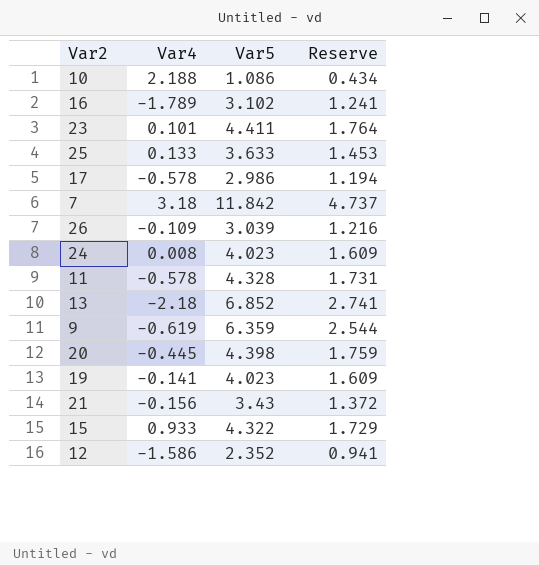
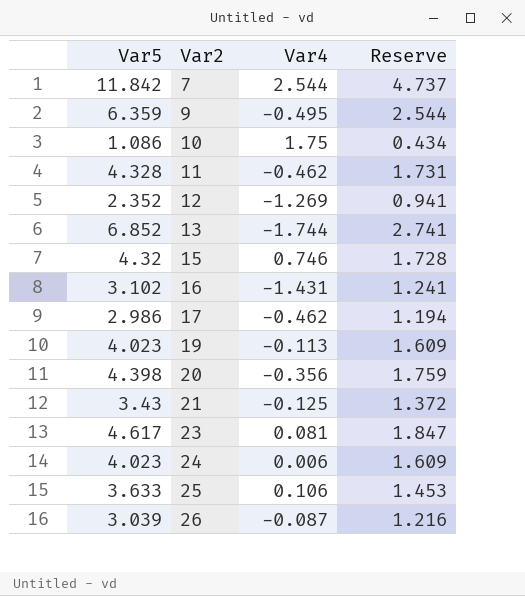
row order: none -> Var2 ascending
column Var5 | position: 3 -> 1
7 | Var4: 3.18 -> 2.544
9 | Var4: -0.619 -> -0.495
10 | Var4: 2.188 -> 1.75
11 | Var4: -0.578 -> -0.462
12 | Var4: -1.586 -> -1.269
13 | Var4: -2.18 -> -1.744
15 | Var5: 4.322 -> 4.32
15 | Var4: 0.933 -> 0.746
15 | Reserve: 1.729 -> 1.728
16 | Var4: -1.789 -> -1.431
17 | Var4: -0.578 -> -0.462
19 | Var4: -0.141 -> -0.113
20 | Var4: -0.445 -> -0.356
21 | Var4: -0.156 -> -0.125
23 | Var5: 4.411 -> 4.617
23 | Var4: 0.101 -> 0.081
23 | Reserve: 1.764 -> 1.847
24 | Var4: 0.008 -> 0.006
25 | Var4: 0.133 -> 0.106
26 | Var4: -0.109 -> -0.087

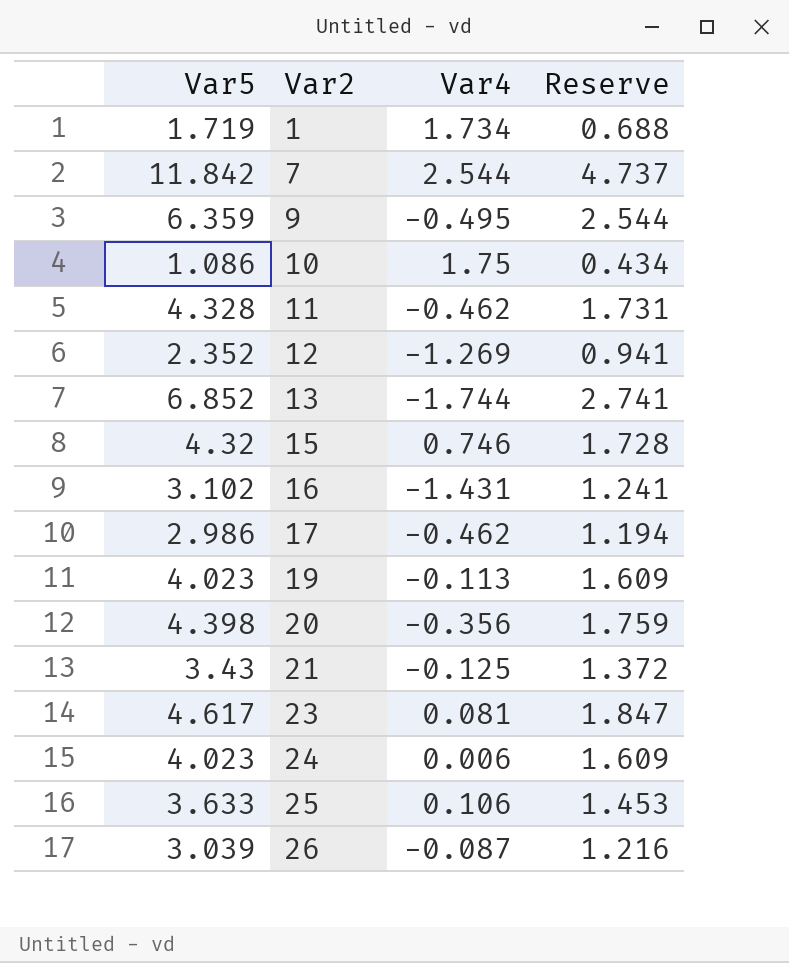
row 1: none -> 1.719 | 1.734 | 0.688

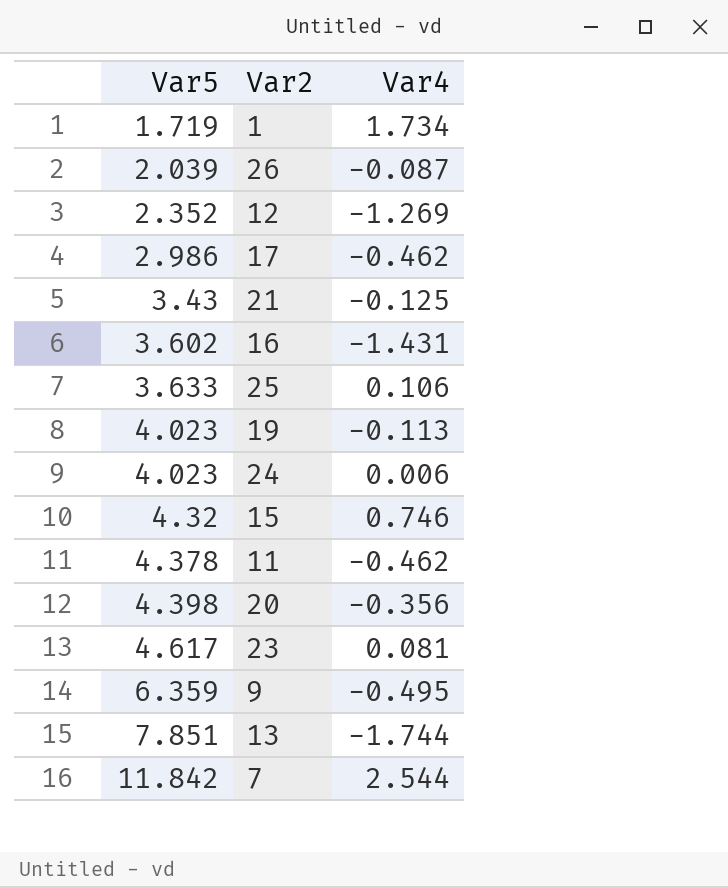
row order: Var2 ascending -> Var5 ascending
column Reserve | formula: [Var5] * 0.4 -> none
row 10: 1.086 | 1.75 | 0.434 -> none
26 | Var5: 3.039 -> 2.039
16 | Var5: 3.102 -> 3.602
11 | Var5: 4.328 -> 4.378
13 | Var5: 6.852 -> 7.851

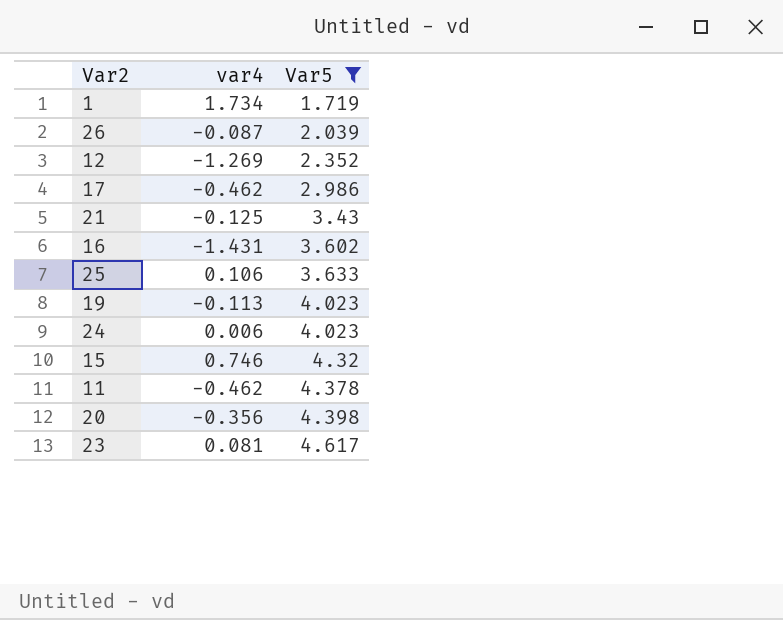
filter: none -> Var5 <= 4.617
column name: Var4 -> var4
column Var5 | position: 1 -> 3

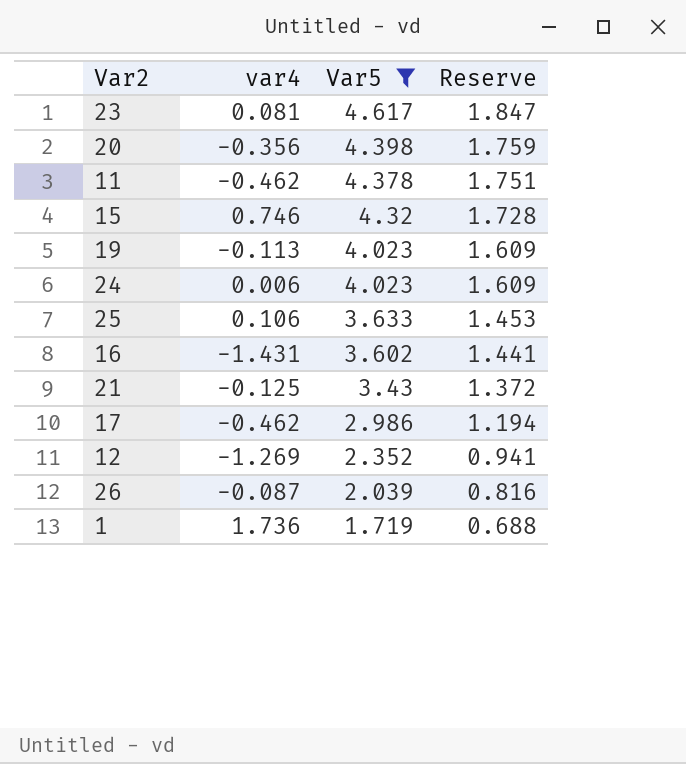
row order: Var5 ascending -> Var5 descending
column Reserve | formula: none -> [Var5] * 0.4
1 | var4: 1.734 -> 1.736

